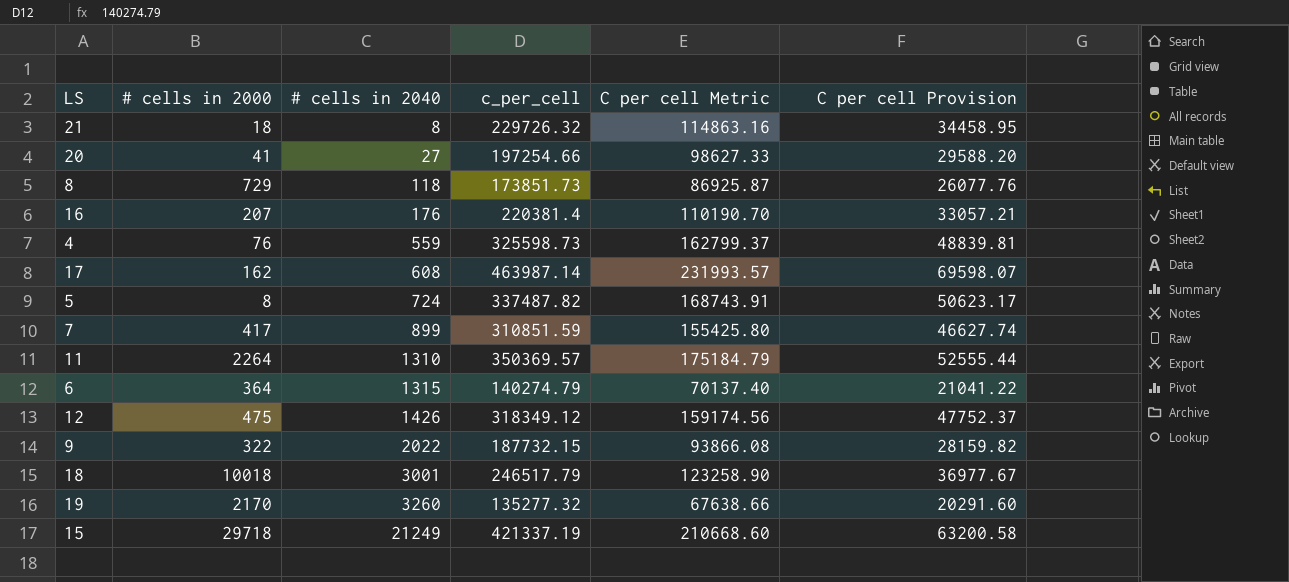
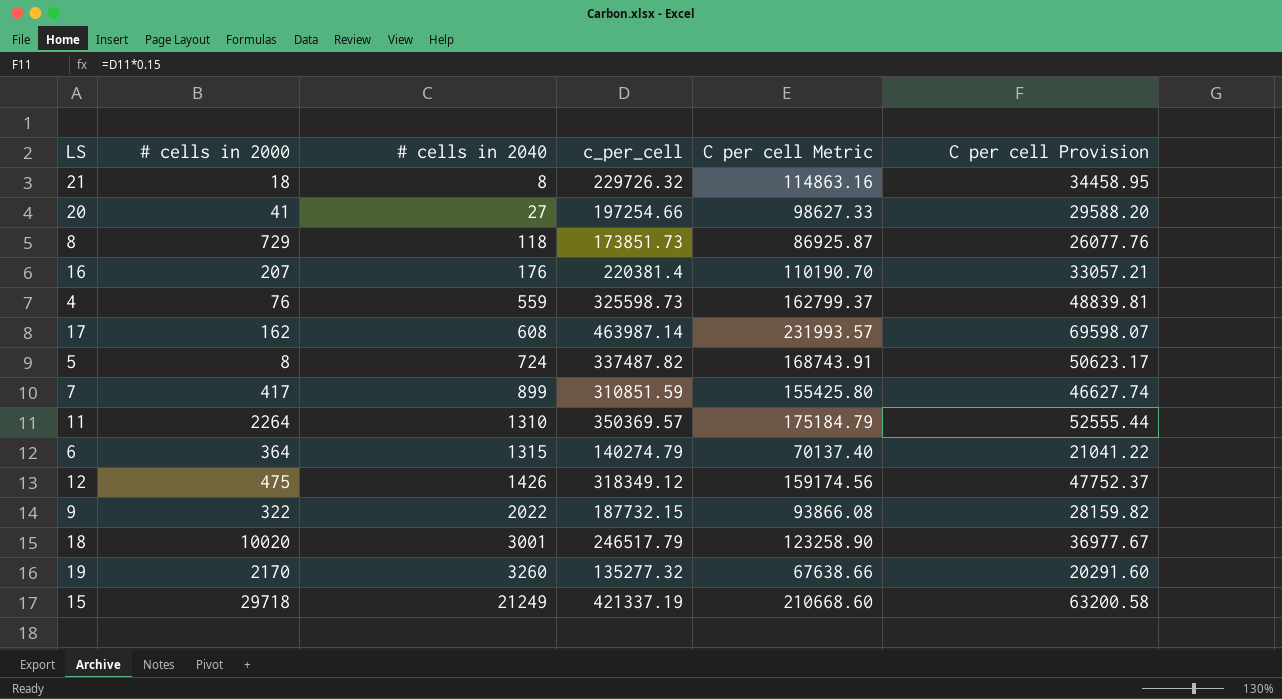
18 | # cells in 2000: 10018 -> 10020

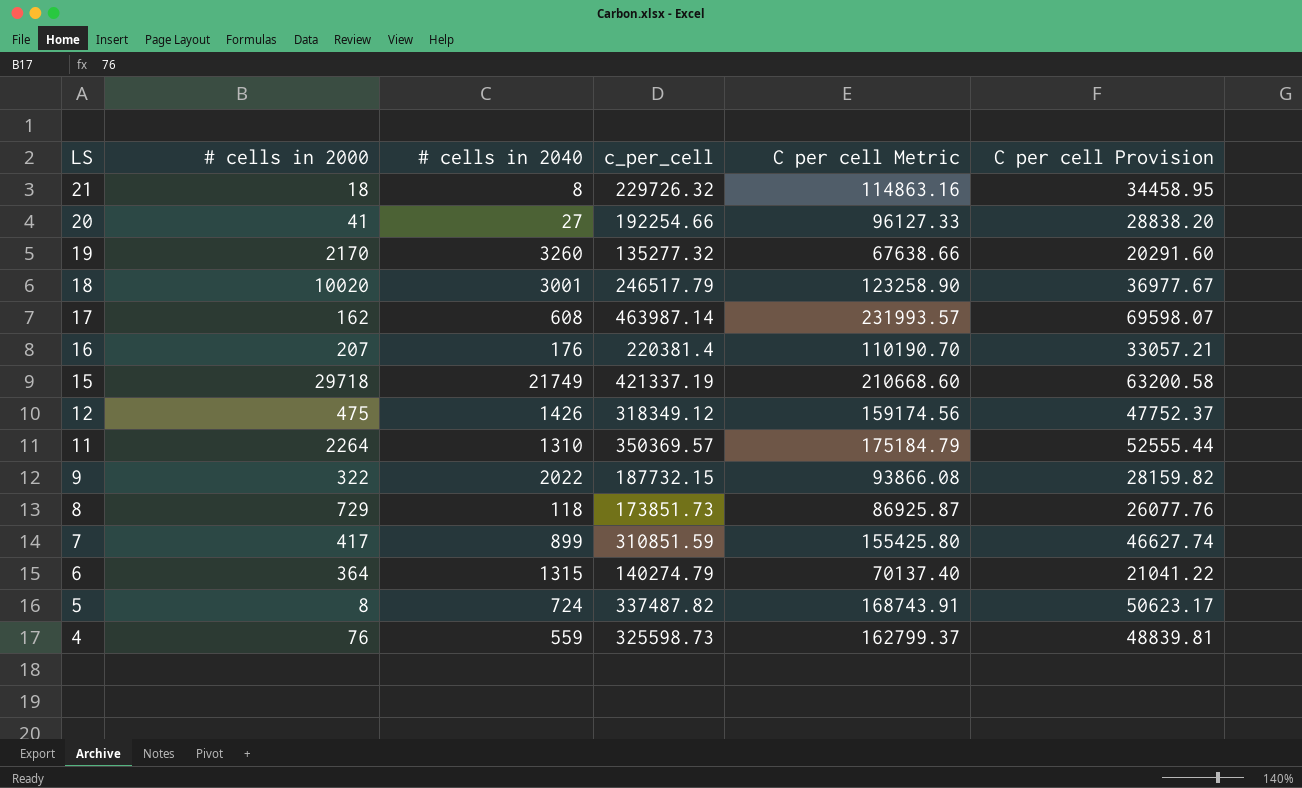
row order: # cells in 2040 ascending -> LS descending
20 | c_per_cell: 197254.66 -> 192254.66
20 | C per cell Metric: 98627.33 -> 96127.33
20 | C per cell Provision: 29588.20 -> 28838.20
15 | # cells in 2040: 21249 -> 21749

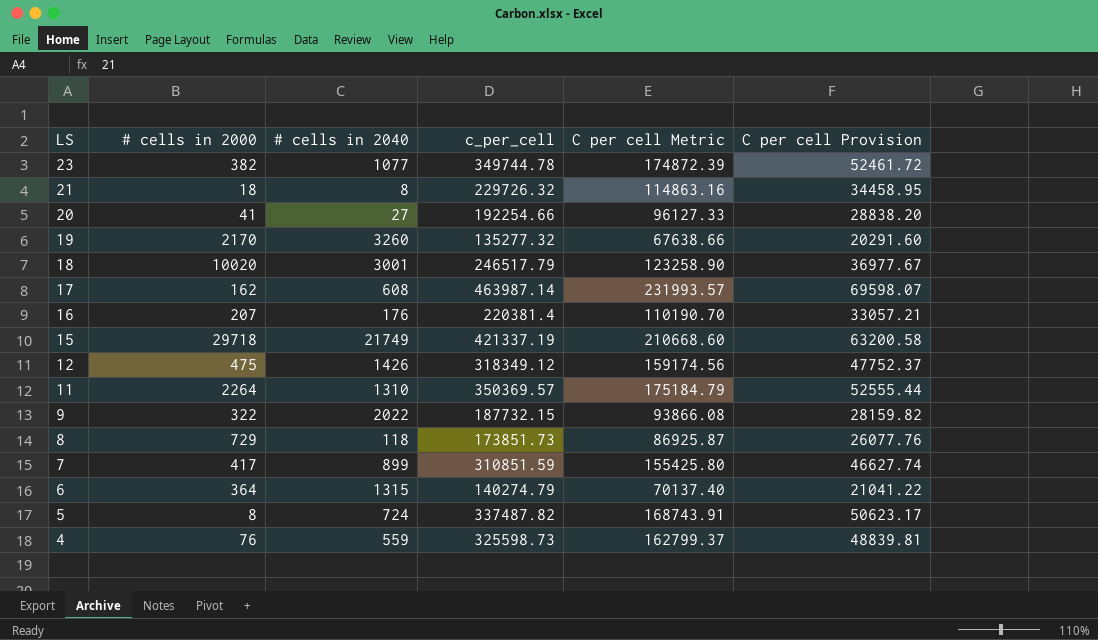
row 23: none -> 382 | 1077 | 349744.78 | 174872.39 | 52461.72

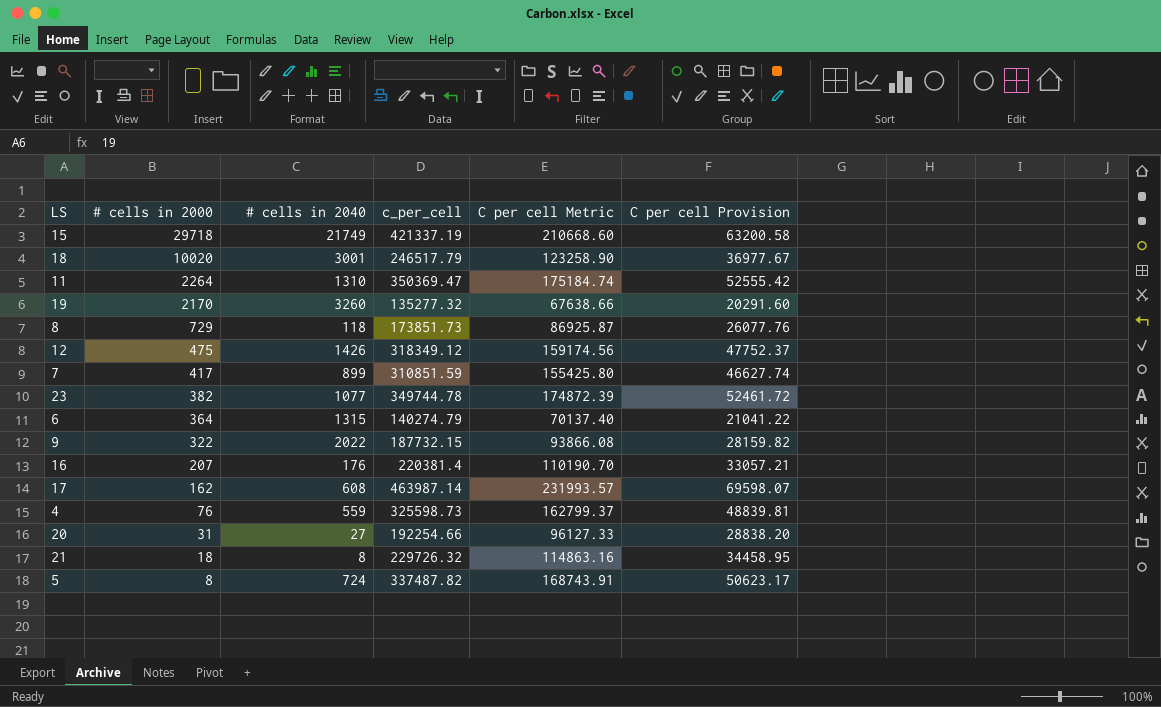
row order: LS descending -> # cells in 2000 descending
11 | c_per_cell: 350369.57 -> 350369.47
11 | C per cell Metric: 175184.79 -> 175184.74
11 | C per cell Provision: 52555.44 -> 52555.42
20 | # cells in 2000: 41 -> 31

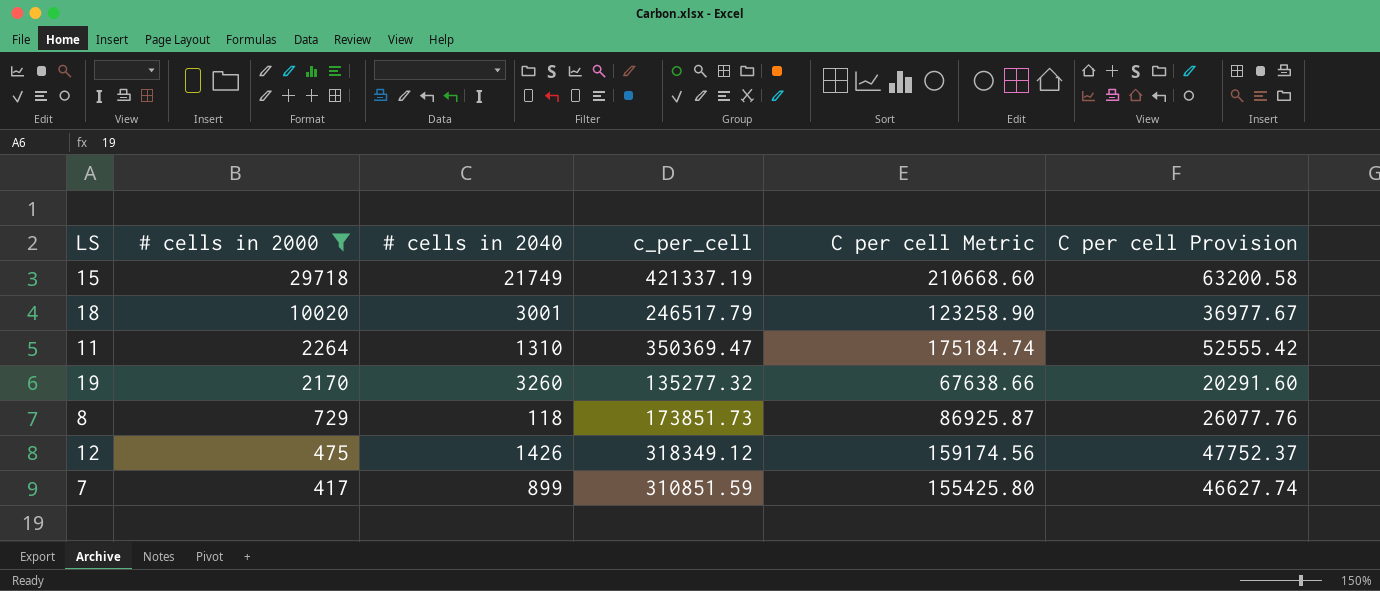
filter: none -> # cells in 2000 >= 417

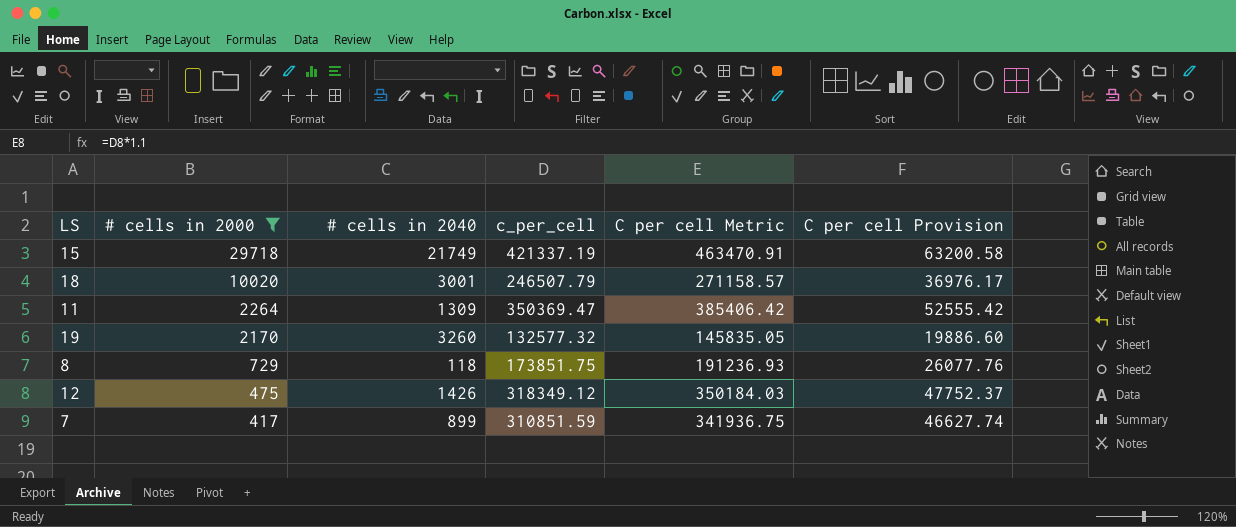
column C per cell Metric | formula: [c_per_cell] * 0.5 -> [c_per_cell] * 1.1
18 | c_per_cell: 246517.79 -> 246507.79
18 | C per cell Provision: 36977.67 -> 36976.17
11 | # cells in 2040: 1310 -> 1309
19 | c_per_cell: 135277.32 -> 132577.32
19 | C per cell Provision: 20291.60 -> 19886.60
8 | c_per_cell: 173851.73 -> 173851.75

